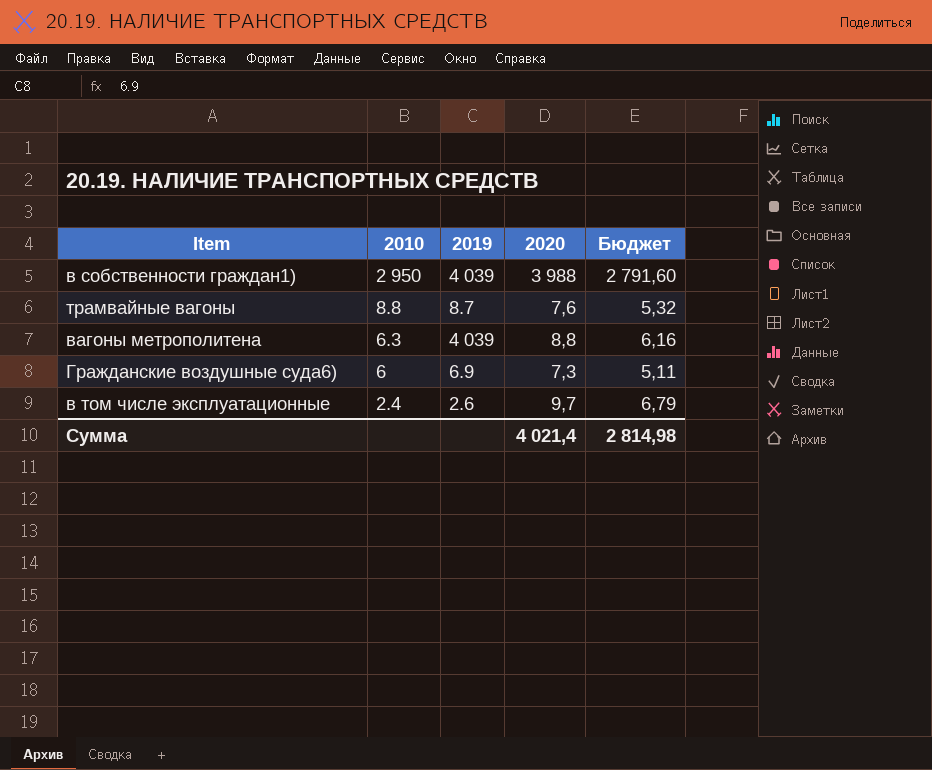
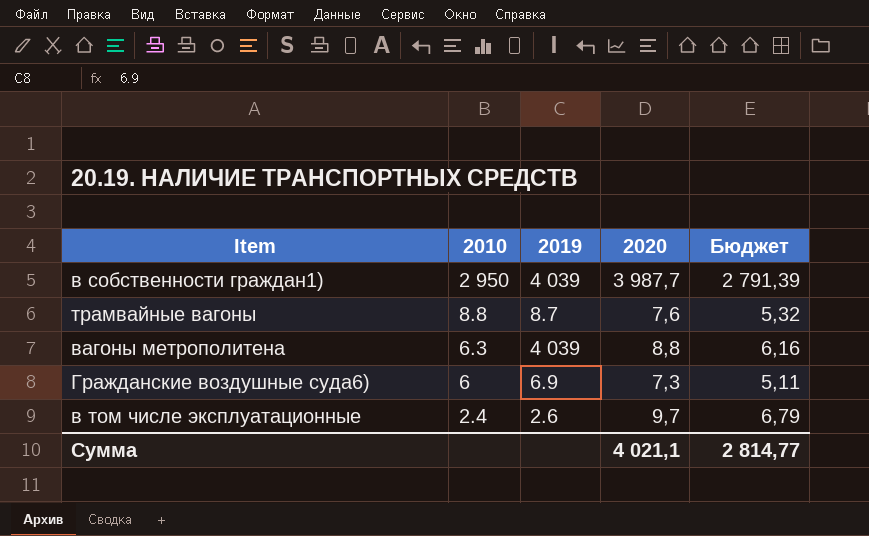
в собственности граждан1) | 2020: 3 988 -> 3 987,7
в собственности граждан1) | Бюджет: 2 791,60 -> 2 791,39
Сумма | 2020: 4 021,4 -> 4 021,1
Сумма | Бюджет: 2 814,98 -> 2 814,77

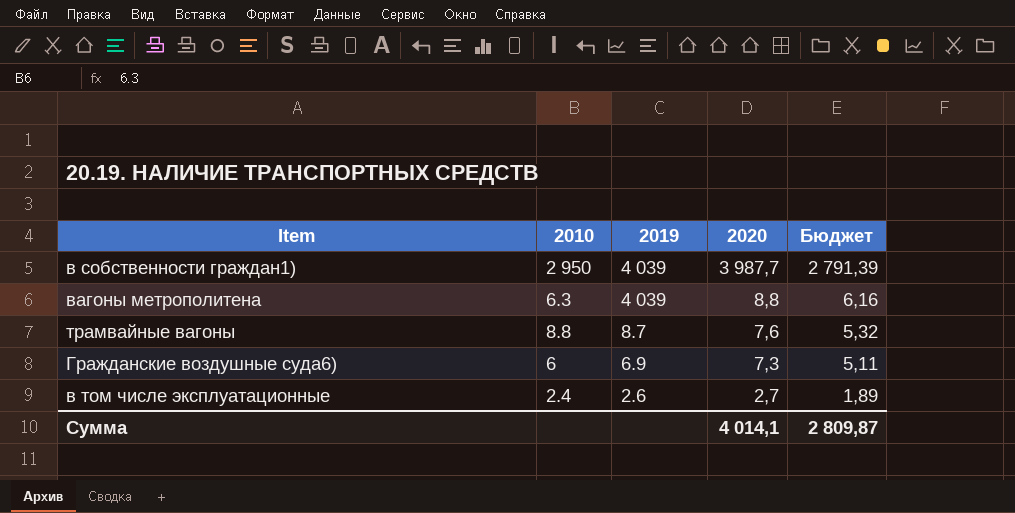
row order: none -> 2020 descending
в том числе эксплуатационные | 2020: 9,7 -> 2,7
в том числе эксплуатационные | Бюджет: 6,79 -> 1,89
Сумма | 2020: 4 021,1 -> 4 014,1
Сумма | Бюджет: 2 814,77 -> 2 809,87

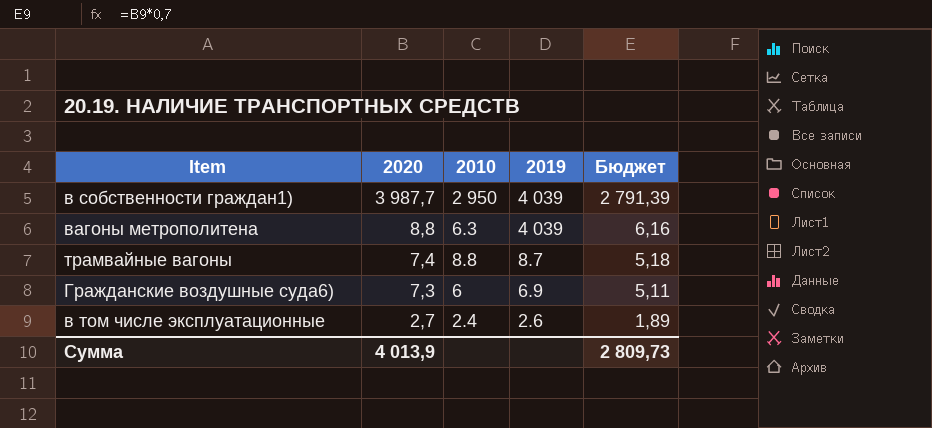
column 2020 | position: 4 -> 2
трамвайные вагоны | 2020: 7,6 -> 7,4
трамвайные вагоны | Бюджет: 5,32 -> 5,18
Сумма | 2020: 4 014,1 -> 4 013,9
Сумма | Бюджет: 2 809,87 -> 2 809,73

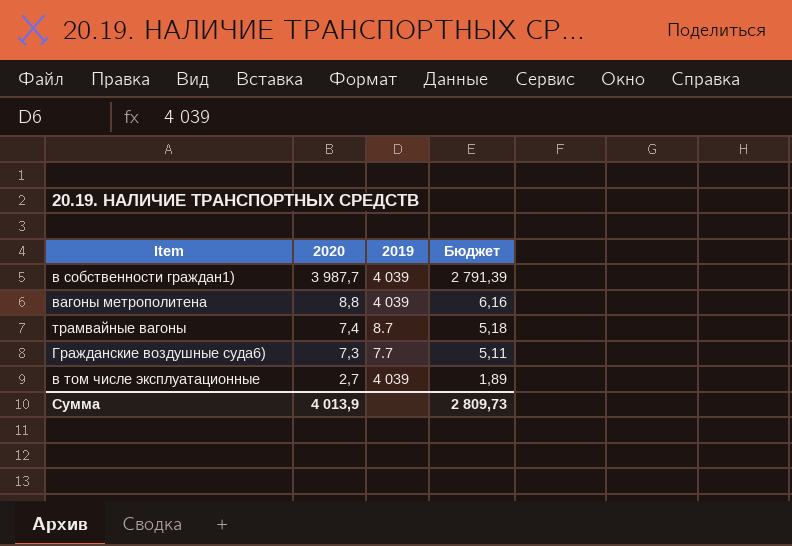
column 2010 | position: 3 -> none
Гражданские воздушные суда6) | 2019: 6.9 -> 7.7
в том числе эксплуатационные | 2019: 2.6 -> 4 039

